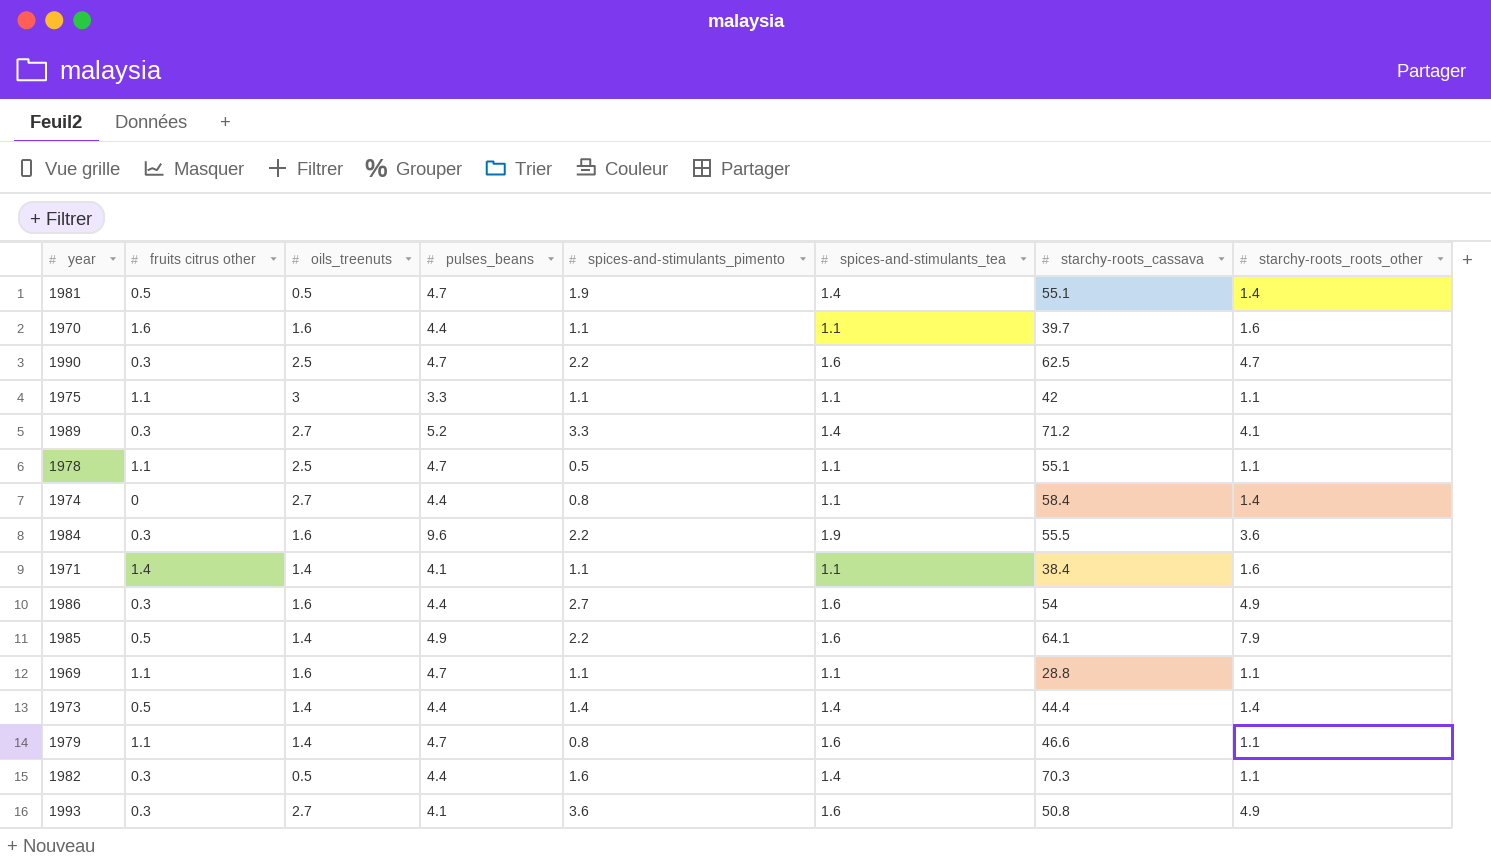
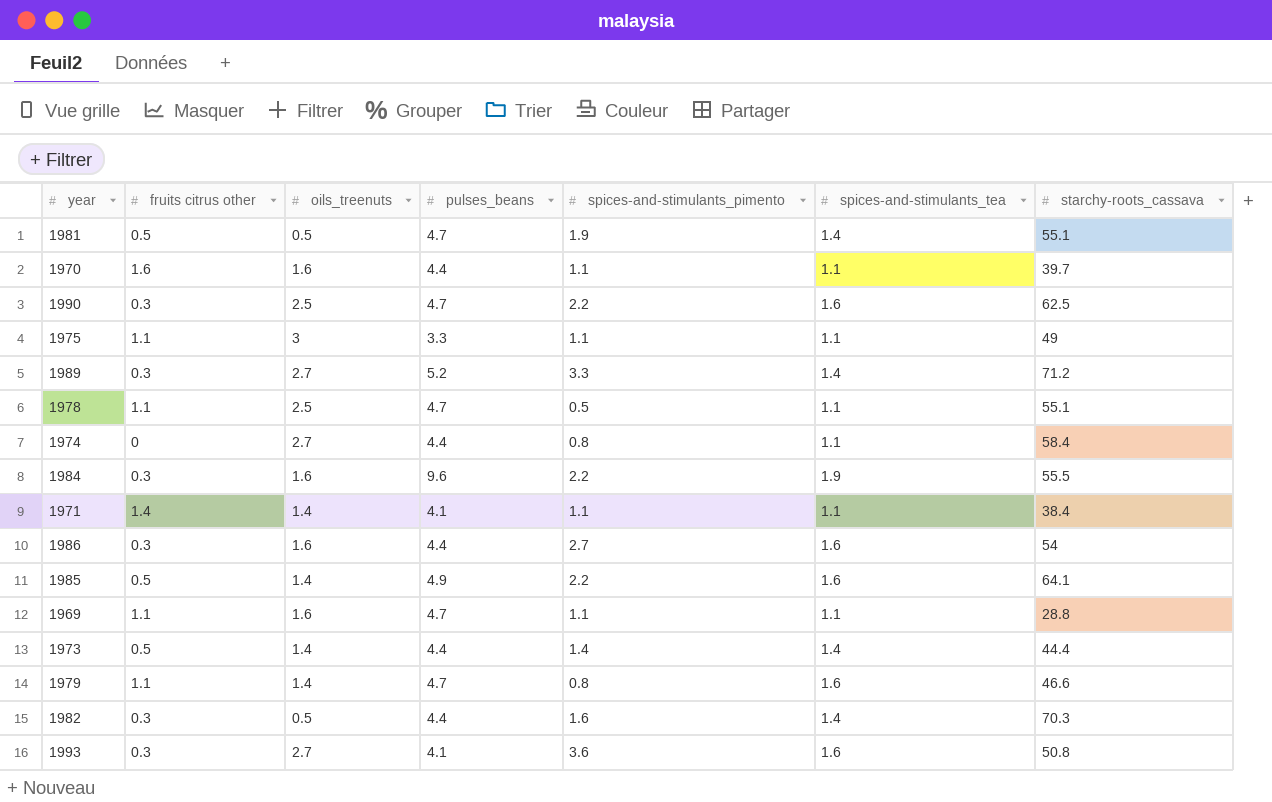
column starchy-roots_roots_other | position: 8 -> none
1975 | starchy-roots_cassava: 42 -> 49

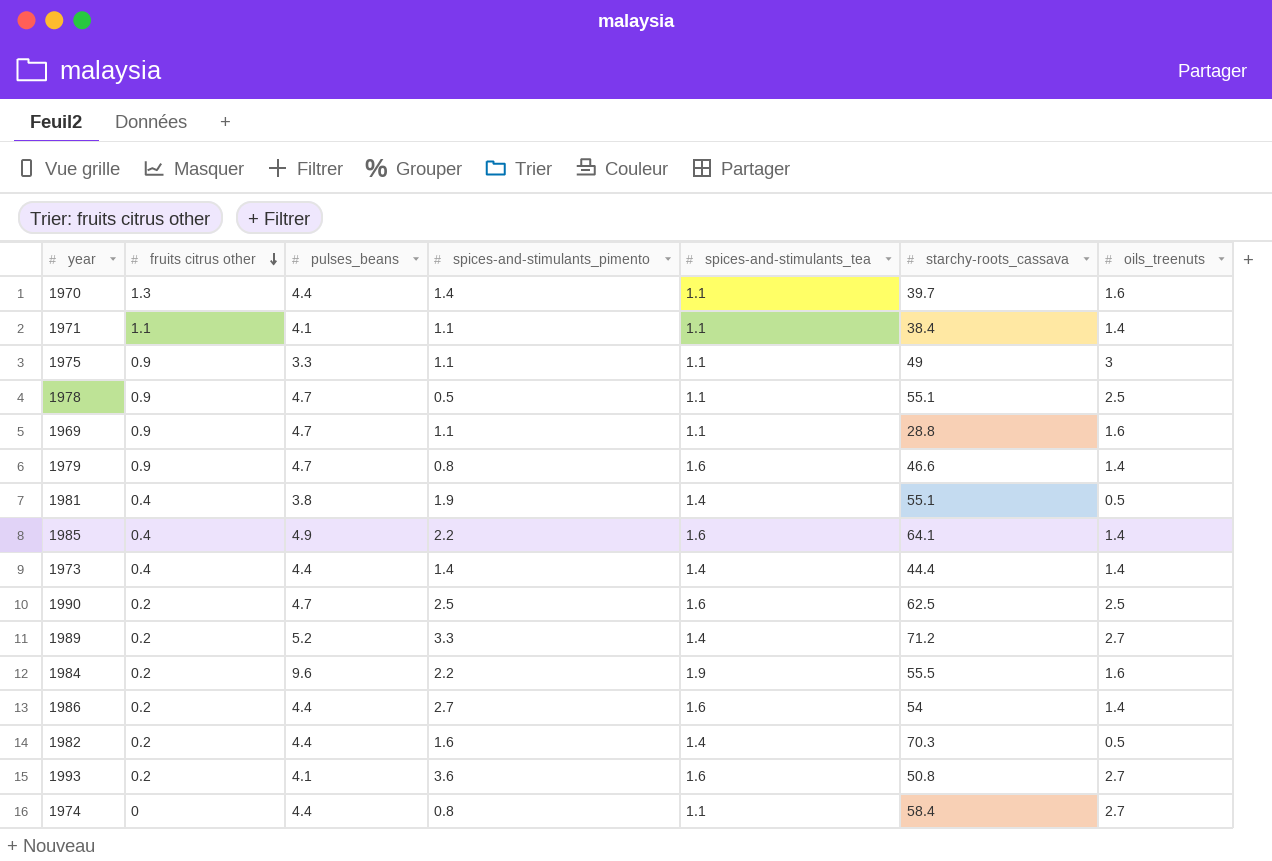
row order: none -> fruits citrus other descending
column oils_treenuts | position: 3 -> 7
1970 | fruits citrus other: 1.6 -> 1.3
1970 | spices-and-stimulants_pimento: 1.1 -> 1.4
1971 | fruits citrus other: 1.4 -> 1.1
1975 | fruits citrus other: 1.1 -> 0.9
1978 | fruits citrus other: 1.1 -> 0.9
1969 | fruits citrus other: 1.1 -> 0.9
1979 | fruits citrus other: 1.1 -> 0.9
1981 | fruits citrus other: 0.5 -> 0.4
1981 | pulses_beans: 4.7 -> 3.8
1985 | fruits citrus other: 0.5 -> 0.4
1973 | fruits citrus other: 0.5 -> 0.4
1990 | fruits citrus other: 0.3 -> 0.2
1990 | spices-and-stimulants_pimento: 2.2 -> 2.5
1989 | fruits citrus other: 0.3 -> 0.2
1984 | fruits citrus other: 0.3 -> 0.2
1986 | fruits citrus other: 0.3 -> 0.2
1986 | oils_treenuts: 1.6 -> 1.4
1982 | fruits citrus other: 0.3 -> 0.2
1993 | fruits citrus other: 0.3 -> 0.2

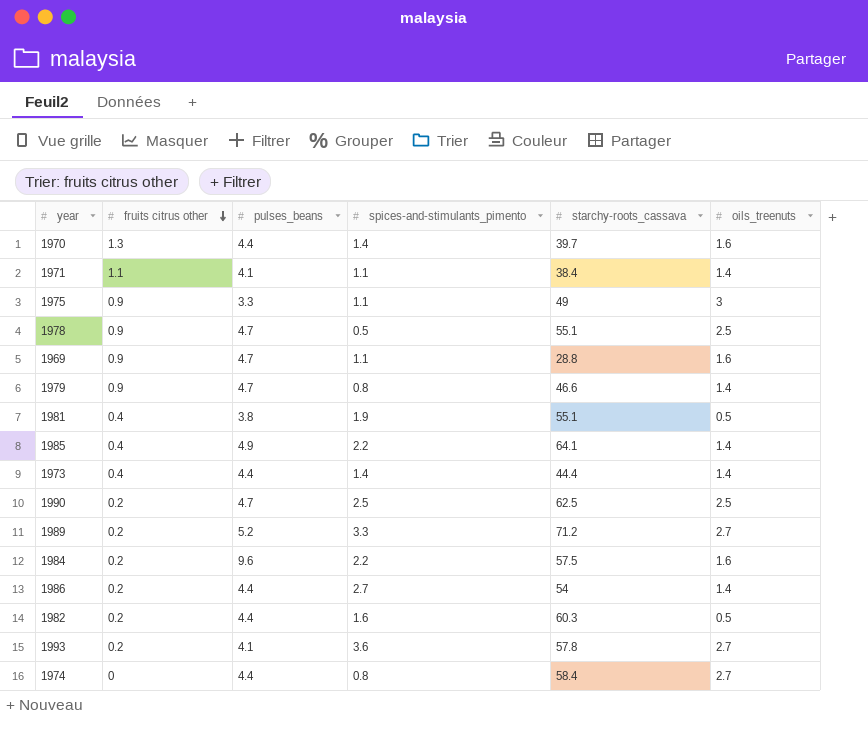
column spices-and-stimulants_tea | position: 5 -> none
1984 | starchy-roots_cassava: 55.5 -> 57.5
1982 | starchy-roots_cassava: 70.3 -> 60.3
1993 | starchy-roots_cassava: 50.8 -> 57.8

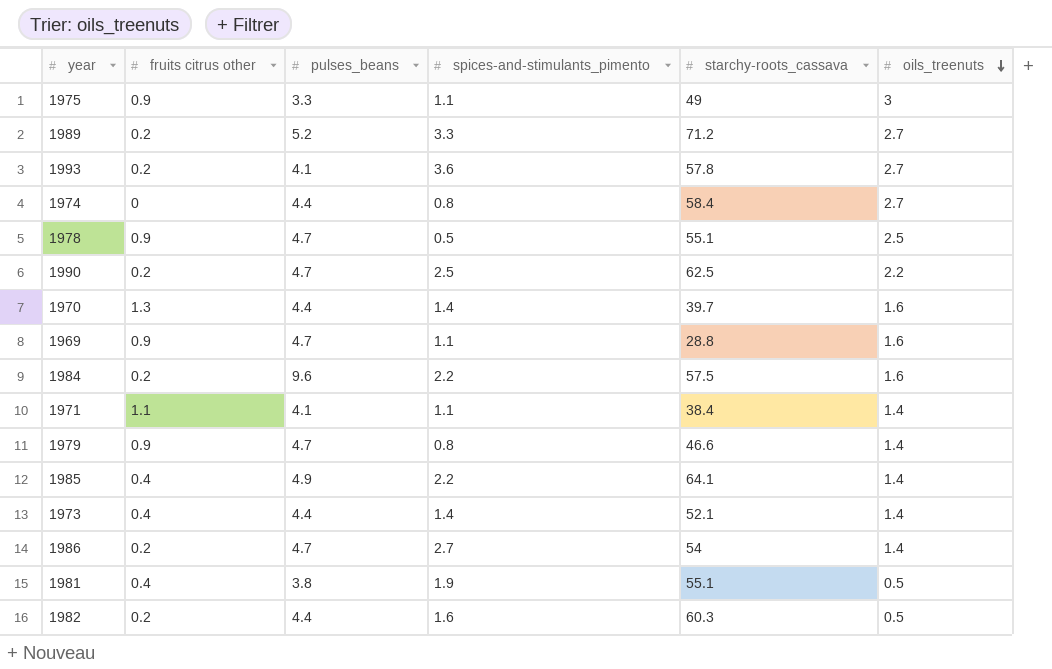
row order: fruits citrus other descending -> oils_treenuts descending
1990 | oils_treenuts: 2.5 -> 2.2
1973 | starchy-roots_cassava: 44.4 -> 52.1
1986 | pulses_beans: 4.4 -> 4.7

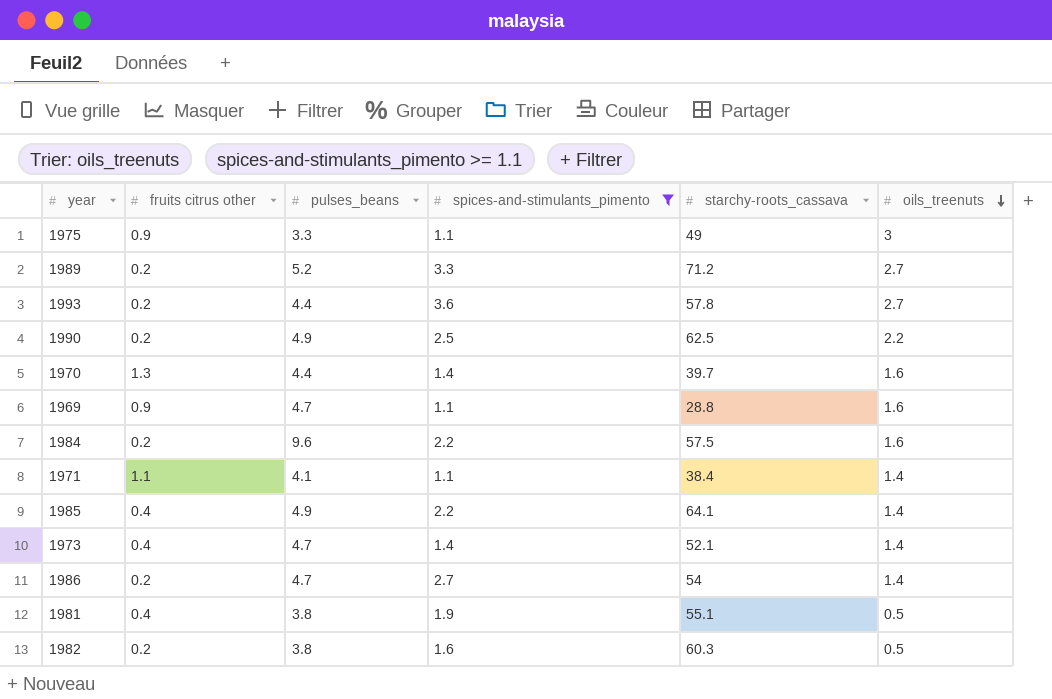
filter: none -> spices-and-stimulants_pimento >= 1.1
1993 | pulses_beans: 4.1 -> 4.4
1990 | pulses_beans: 4.7 -> 4.9
1973 | pulses_beans: 4.4 -> 4.7
1982 | pulses_beans: 4.4 -> 3.8

